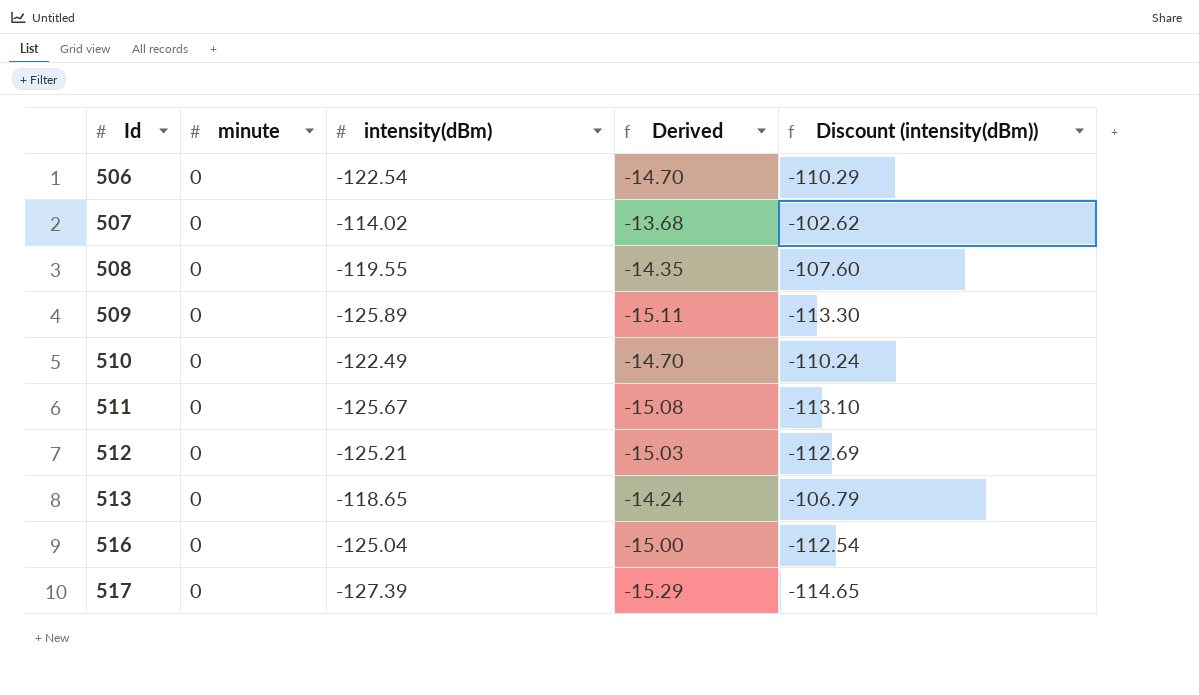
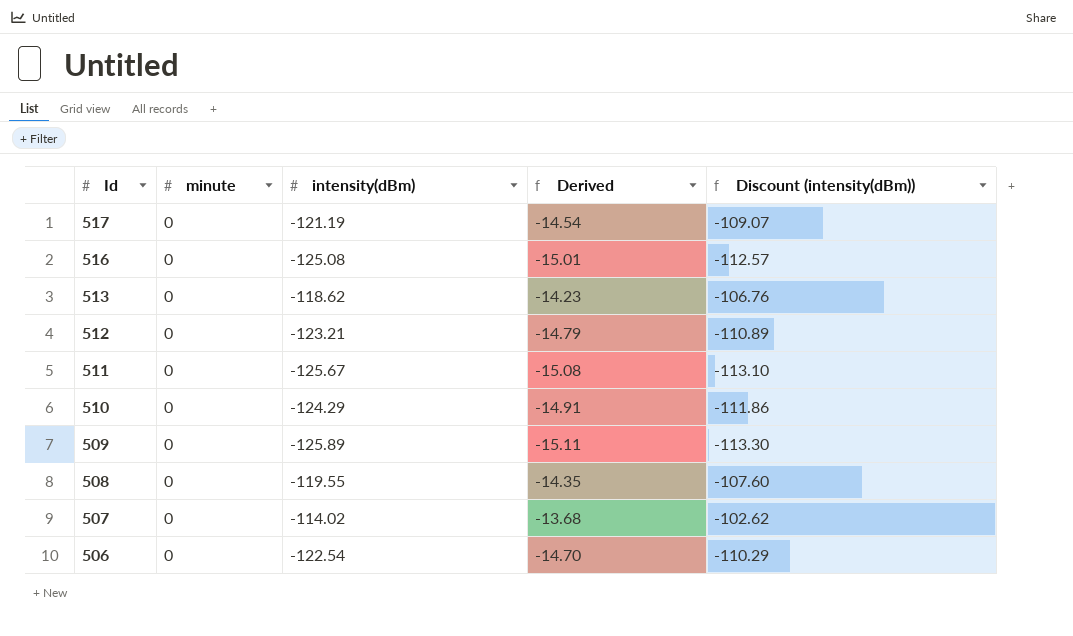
row order: Id ascending -> Id descending
517 | intensity(dBm): -127.39 -> -121.19
517 | Derived: -15.29 -> -14.54
517 | Discount (intensity(dBm)): -114.65 -> -109.07
516 | intensity(dBm): -125.04 -> -125.08
516 | Derived: -15.00 -> -15.01
516 | Discount (intensity(dBm)): -112.54 -> -112.57
513 | intensity(dBm): -118.65 -> -118.62
513 | Derived: -14.24 -> -14.23
513 | Discount (intensity(dBm)): -106.79 -> -106.76
512 | intensity(dBm): -125.21 -> -123.21
512 | Derived: -15.03 -> -14.79
512 | Discount (intensity(dBm)): -112.69 -> -110.89
510 | intensity(dBm): -122.49 -> -124.29
510 | Derived: -14.70 -> -14.91
510 | Discount (intensity(dBm)): -110.24 -> -111.86

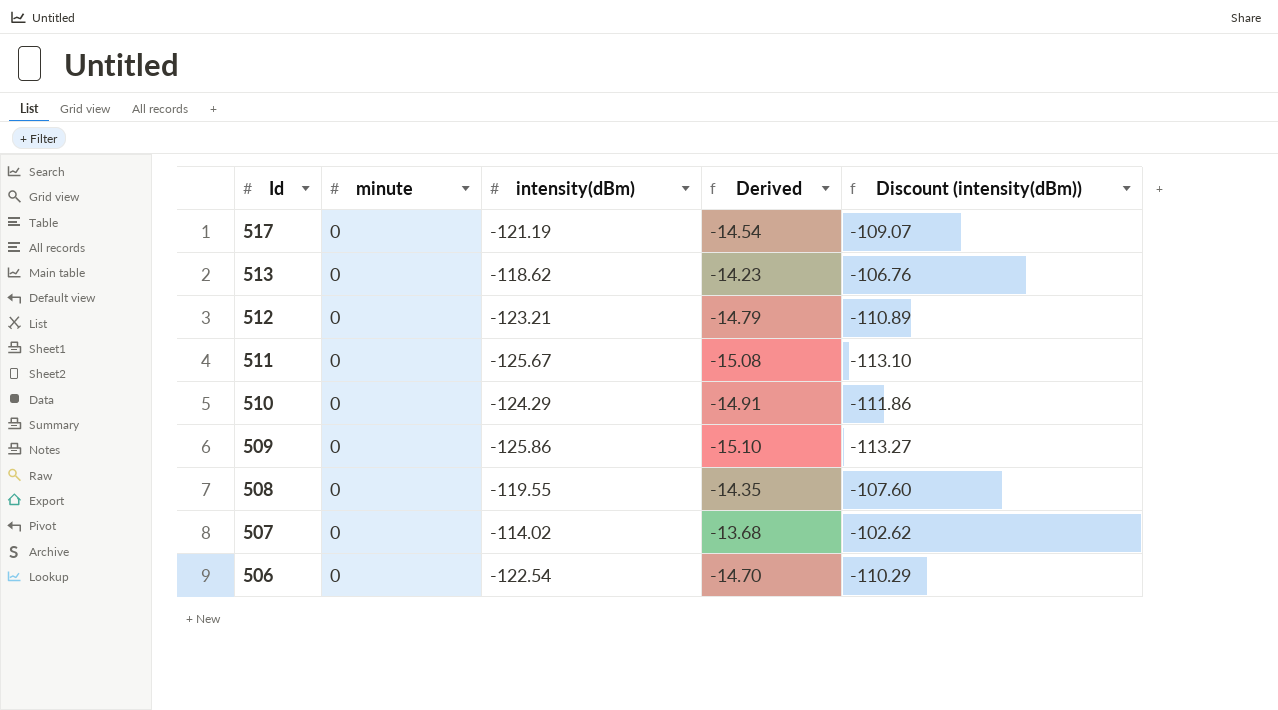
row 516: 0 | -125.08 | -15.01 | -112.57 -> none
509 | intensity(dBm): -125.89 -> -125.86
509 | Derived: -15.11 -> -15.10
509 | Discount (intensity(dBm)): -113.30 -> -113.27

